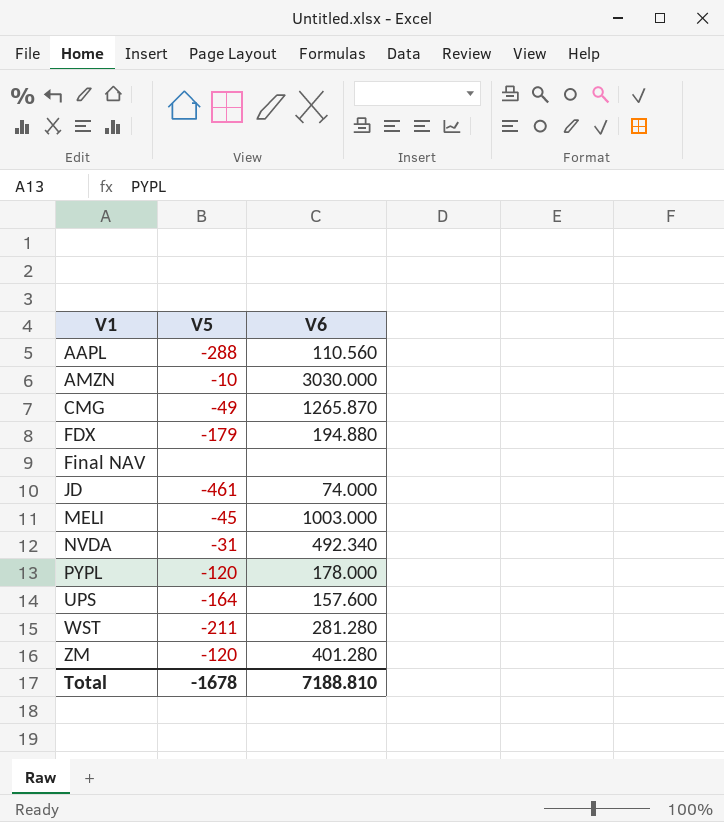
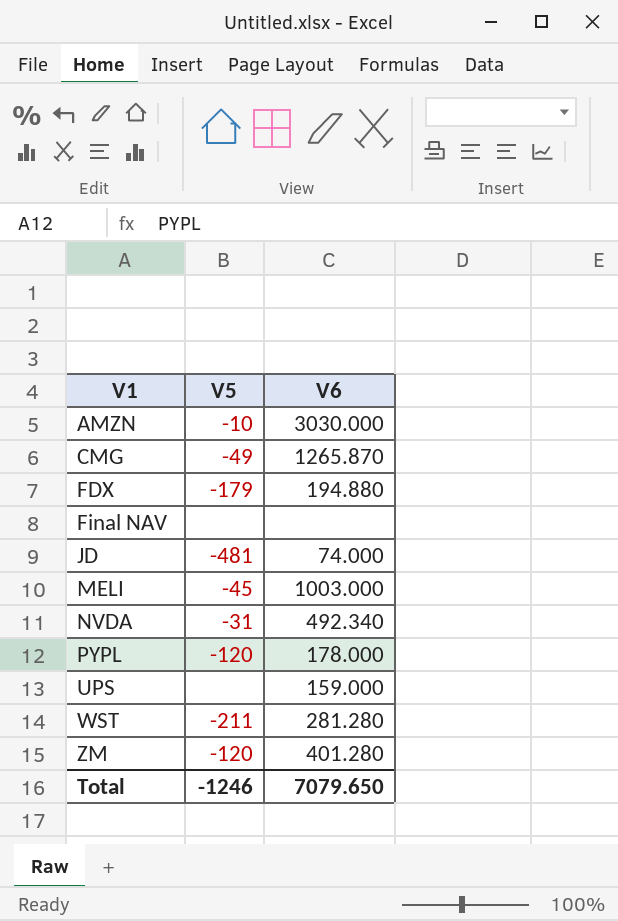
row AAPL: -288 | 110.560 -> none
JD | V5: -461 -> -481
UPS | V5: -164 -> none
UPS | V6: 157.600 -> 159.000
Total | V5: -1678 -> -1246
Total | V6: 7188.810 -> 7079.650

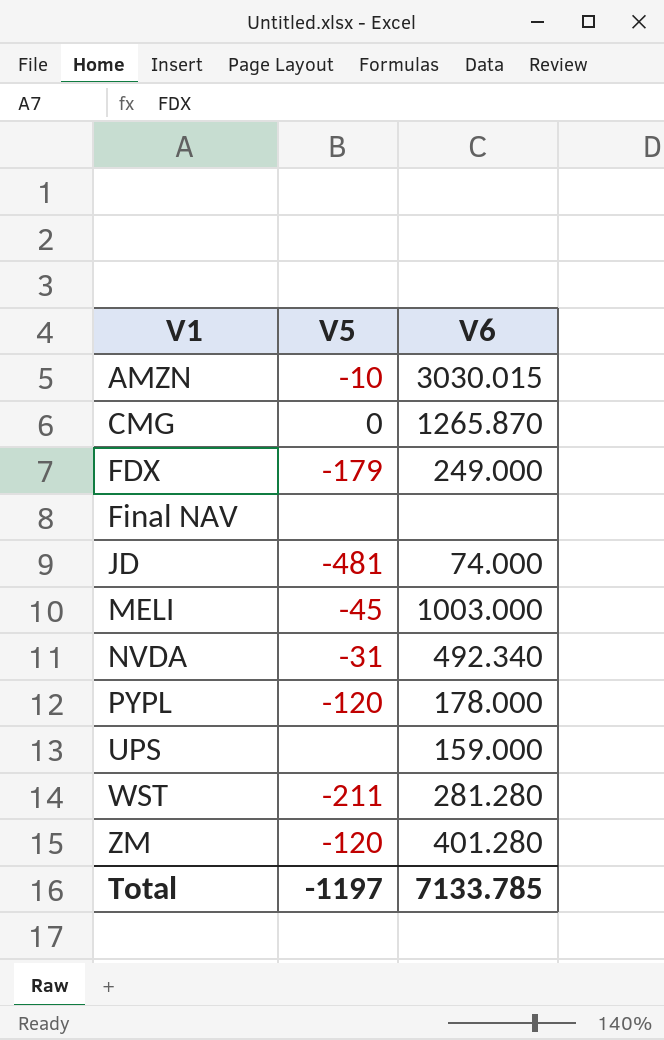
AMZN | V6: 3030.000 -> 3030.015
CMG | V5: -49 -> 0
FDX | V6: 194.880 -> 249.000
Total | V5: -1246 -> -1197
Total | V6: 7079.650 -> 7133.785

